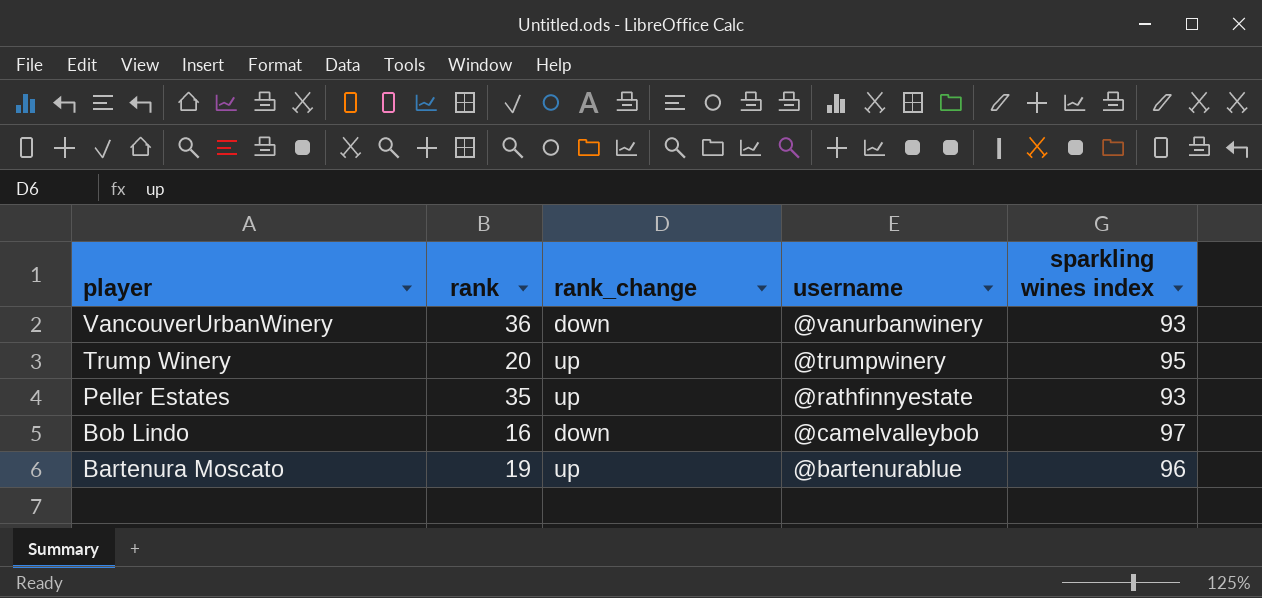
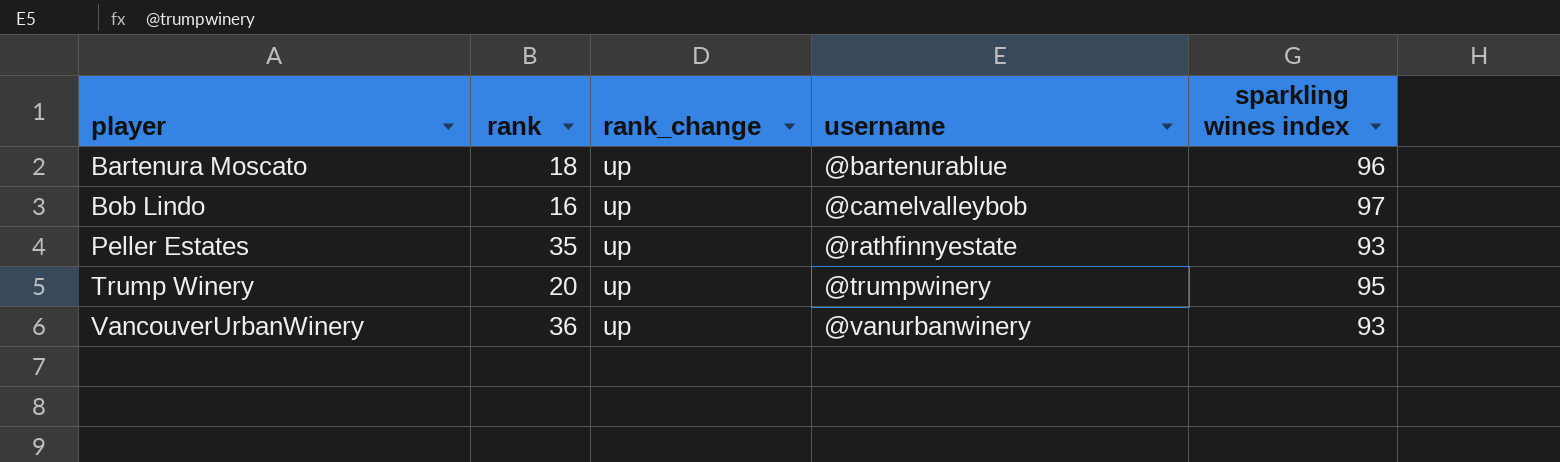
row order: player descending -> player ascending
Bartenura Moscato | rank: 19 -> 18
Bob Lindo | rank_change: down -> up
VancouverUrbanWinery | rank_change: down -> up

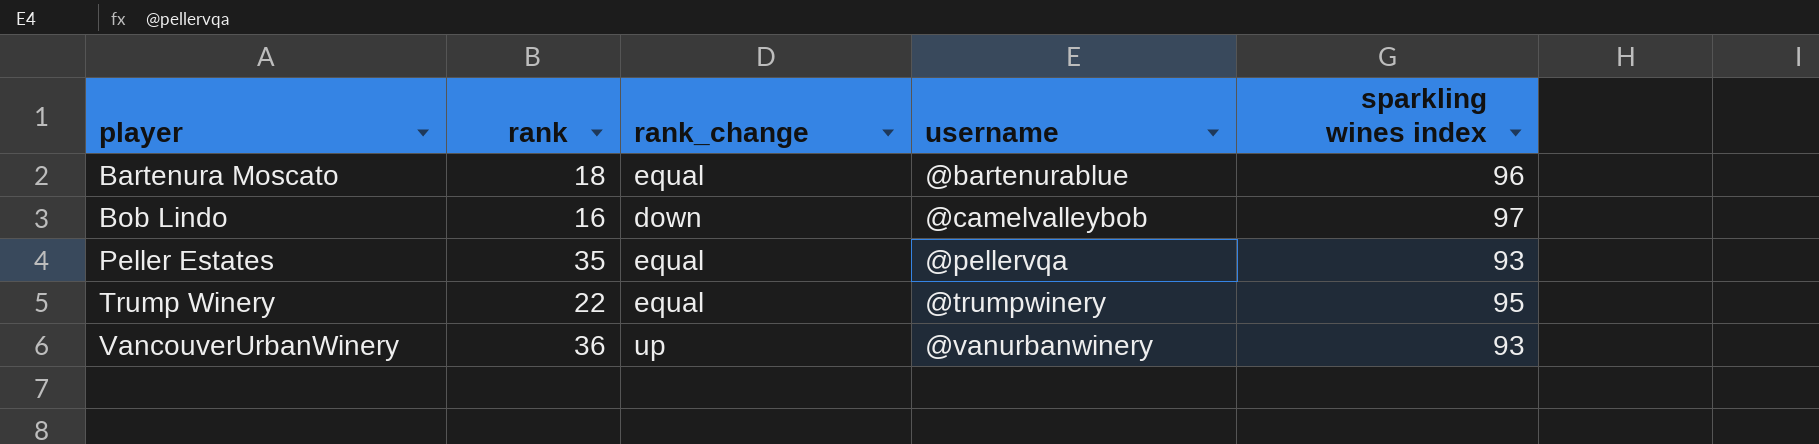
Bartenura Moscato | rank_change: up -> equal
Bob Lindo | rank_change: up -> down
Peller Estates | rank_change: up -> equal
Peller Estates | username: @rathfinnyestate -> @pellervqa
Trump Winery | rank: 20 -> 22
Trump Winery | rank_change: up -> equal

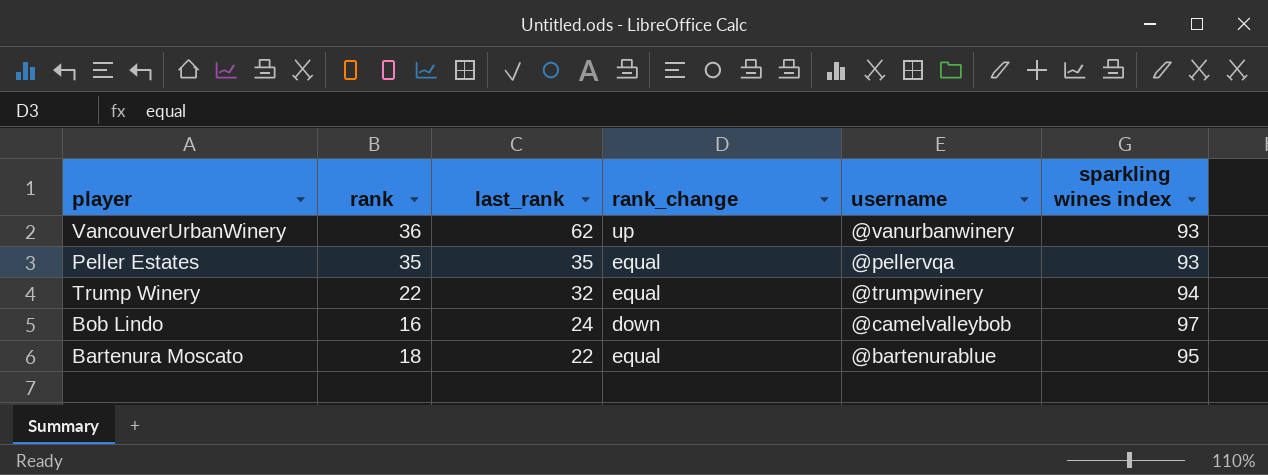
row order: player ascending -> last_rank descending
column last_rank | position: none -> 3
Trump Winery | sparkling wines index: 95 -> 94
Bartenura Moscato | sparkling wines index: 96 -> 95

